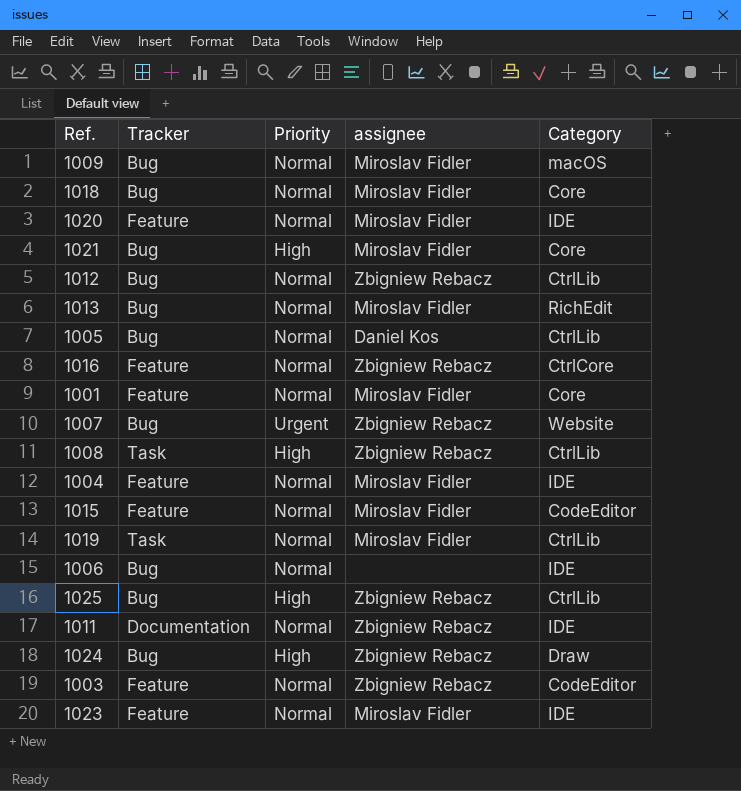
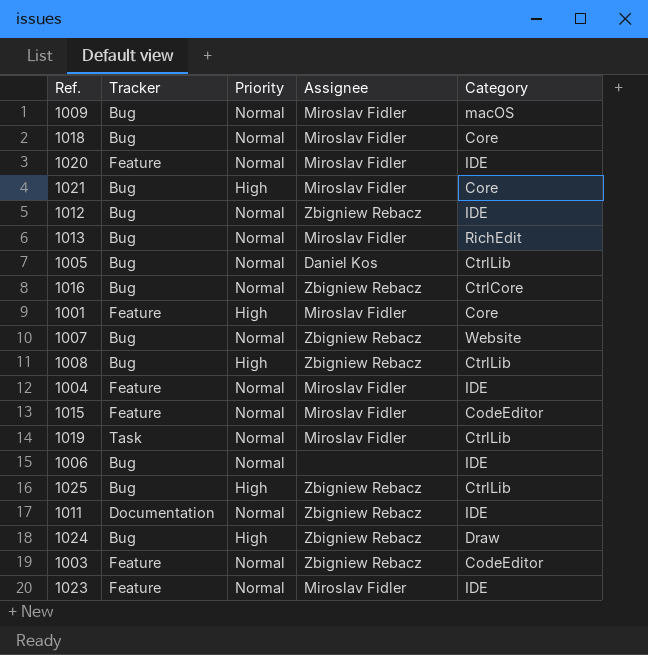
column name: assignee -> Assignee
1012 | Category: CtrlLib -> IDE
1016 | Tracker: Feature -> Bug
1001 | Priority: Normal -> High
1007 | Priority: Urgent -> Normal
1008 | Tracker: Task -> Bug

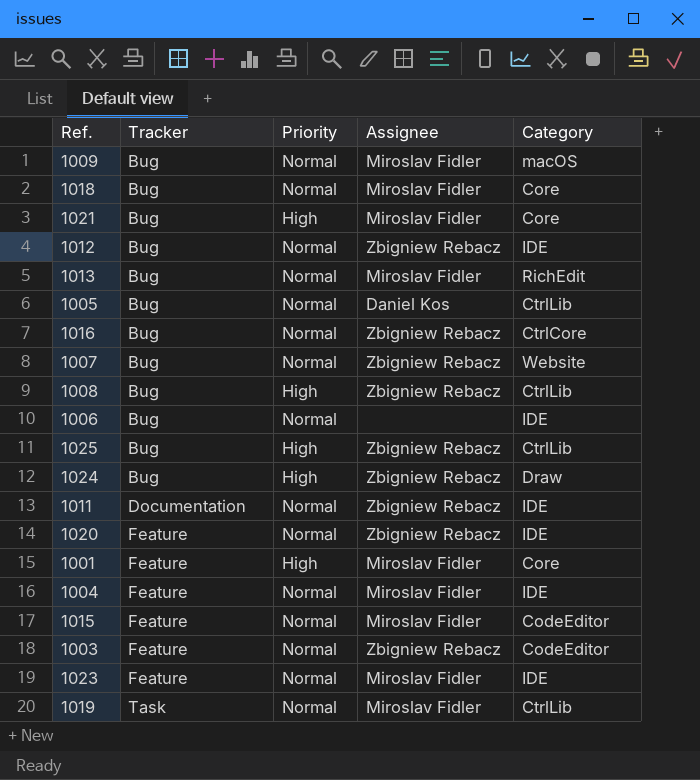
row order: none -> Tracker ascending
1020 | Assignee: Miroslav Fidler -> Zbigniew Rebacz

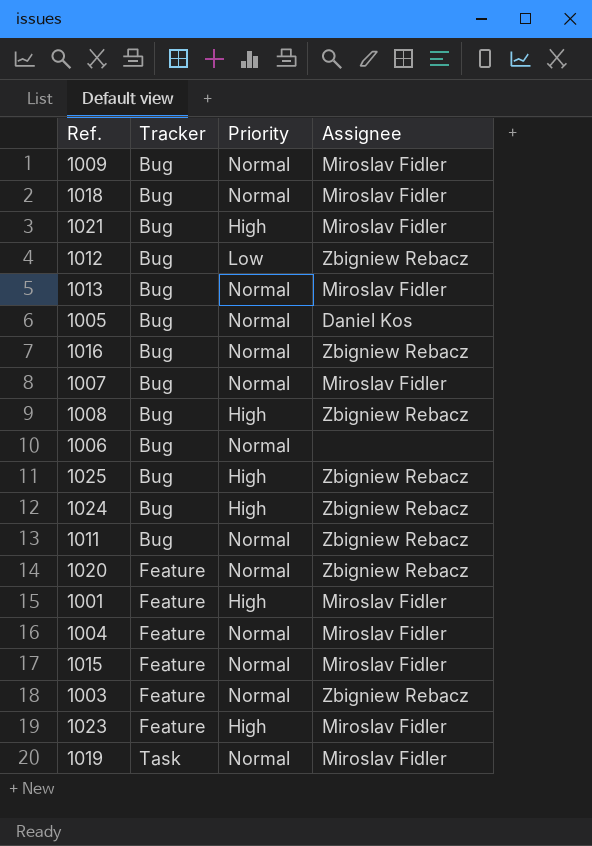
column Category | position: 5 -> none
1012 | Priority: Normal -> Low
1007 | Assignee: Zbigniew Rebacz -> Miroslav Fidler
1011 | Tracker: Documentation -> Bug
1023 | Priority: Normal -> High

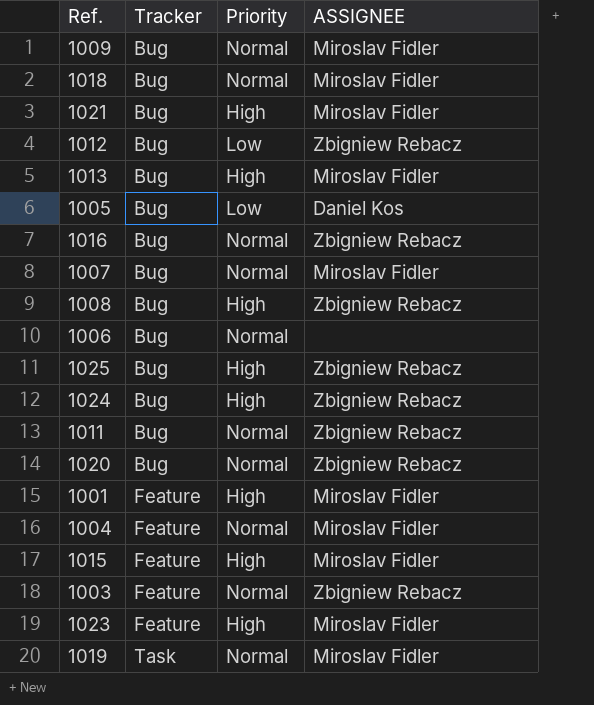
column name: Assignee -> ASSIGNEE
1013 | Priority: Normal -> High
1005 | Priority: Normal -> Low
1020 | Tracker: Feature -> Bug
1015 | Priority: Normal -> High

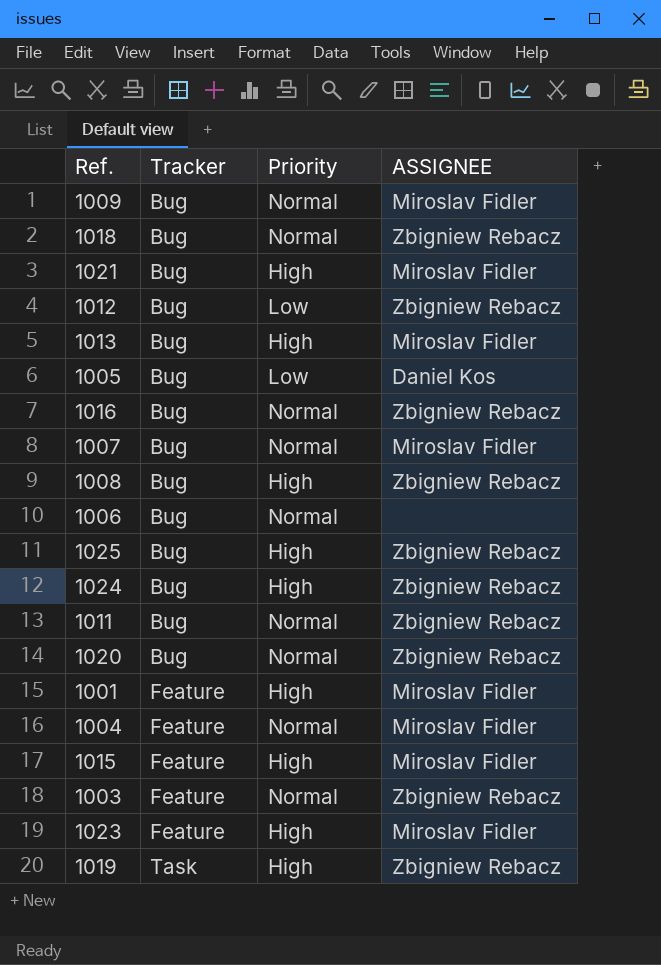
1018 | ASSIGNEE: Miroslav Fidler -> Zbigniew Rebacz
1019 | Priority: Normal -> High
1019 | ASSIGNEE: Miroslav Fidler -> Zbigniew Rebacz

